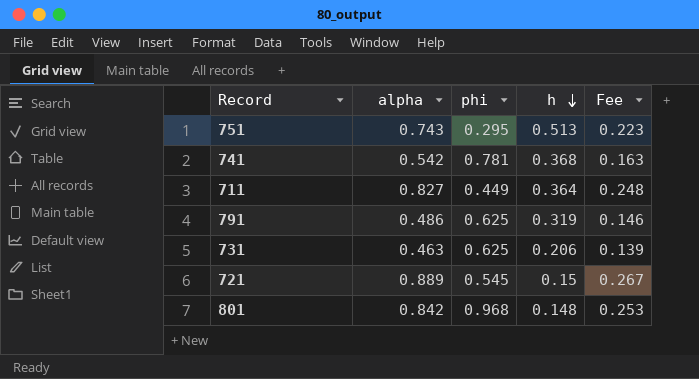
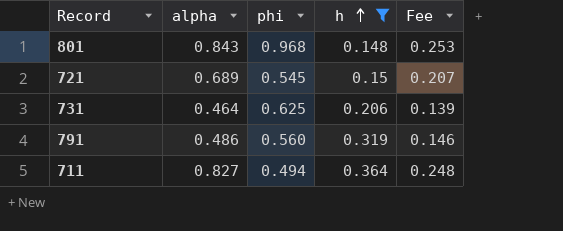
filter: none -> h <= 0.364
row order: h descending -> h ascending
801 | alpha: 0.842 -> 0.843
721 | alpha: 0.889 -> 0.689
721 | Fee: 0.267 -> 0.207
731 | alpha: 0.463 -> 0.464
791 | phi: 0.625 -> 0.560
711 | phi: 0.449 -> 0.494

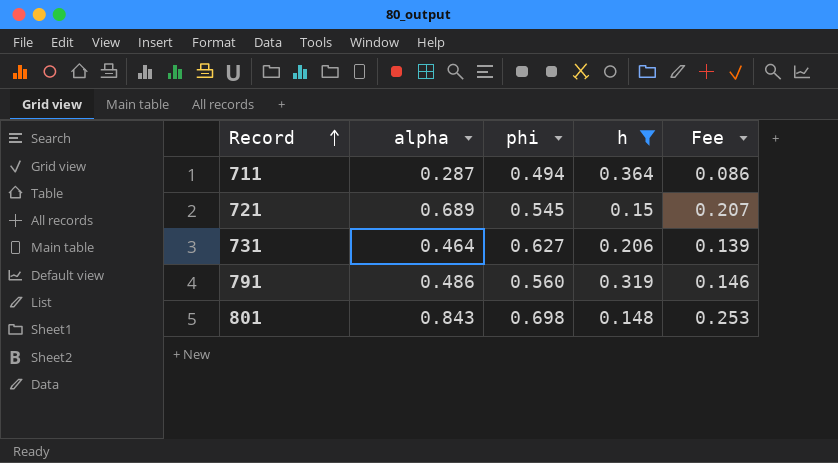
row order: h ascending -> Record ascending
711 | alpha: 0.827 -> 0.287
711 | Fee: 0.248 -> 0.086
731 | phi: 0.625 -> 0.627
801 | phi: 0.968 -> 0.698

